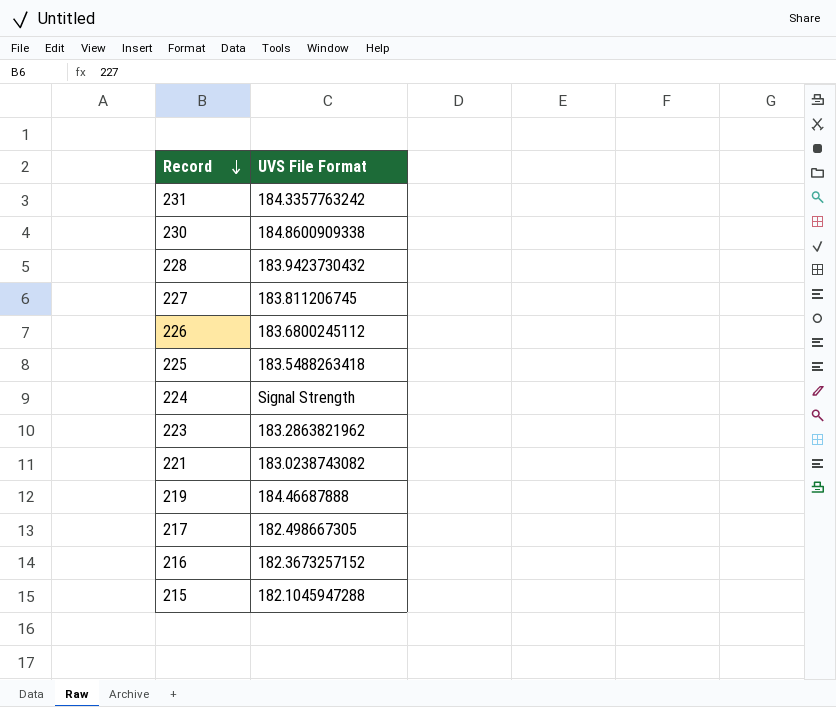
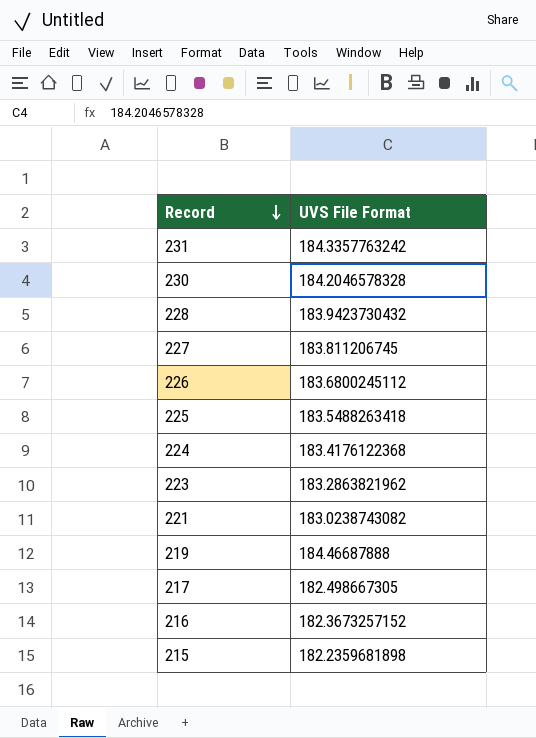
230 | UVS File Format: 184.8600909338 -> 184.2046578328
224 | UVS File Format: Signal Strength -> 183.4176122368
215 | UVS File Format: 182.1045947288 -> 182.2359681898

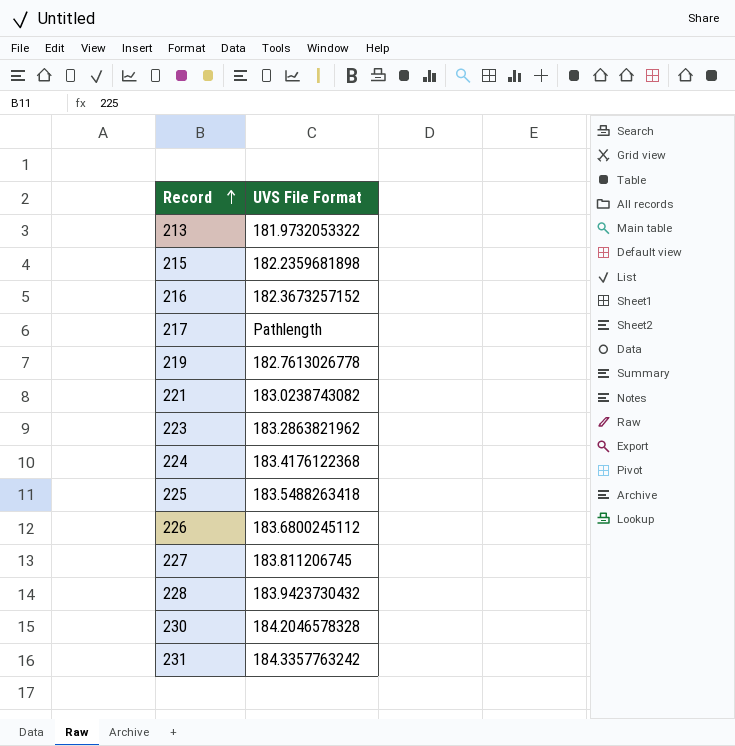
row order: Record descending -> Record ascending
row 213: none -> 181.9732053322
217 | UVS File Format: 182.498667305 -> Pathlength
219 | UVS File Format: 184.46687888 -> 182.7613026778

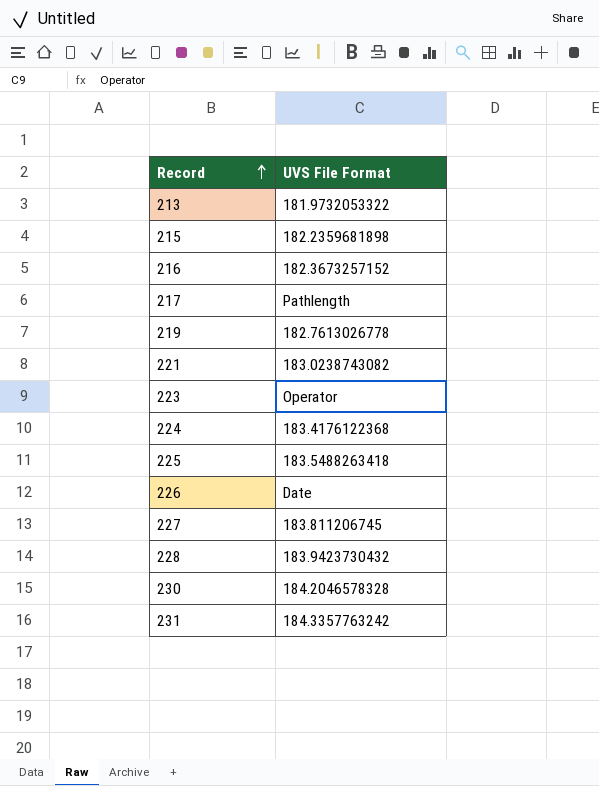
223 | UVS File Format: 183.2863821962 -> Operator
226 | UVS File Format: 183.6800245112 -> Date

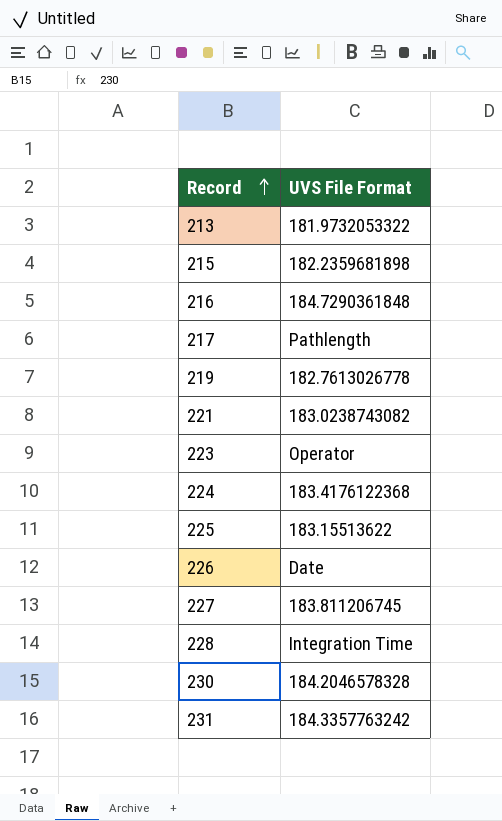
216 | UVS File Format: 182.3673257152 -> 184.7290361848
225 | UVS File Format: 183.5488263418 -> 183.15513622
228 | UVS File Format: 183.9423730432 -> Integration Time

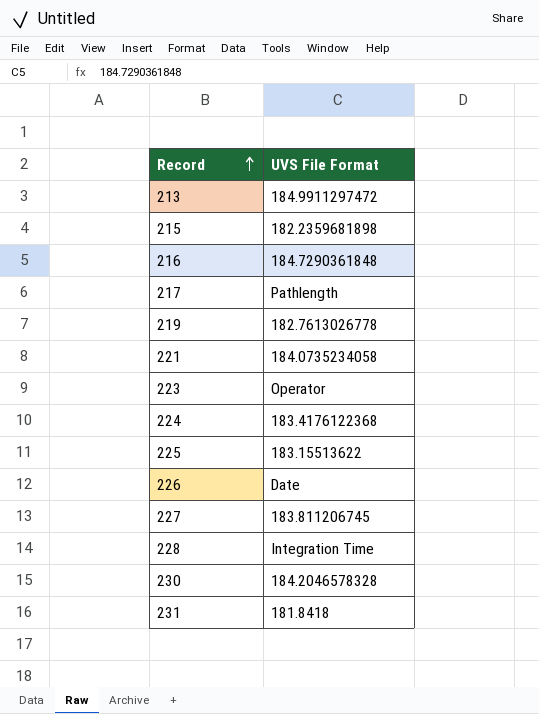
213 | UVS File Format: 181.9732053322 -> 184.9911297472
221 | UVS File Format: 183.0238743082 -> 184.0735234058
231 | UVS File Format: 184.3357763242 -> 181.8418

